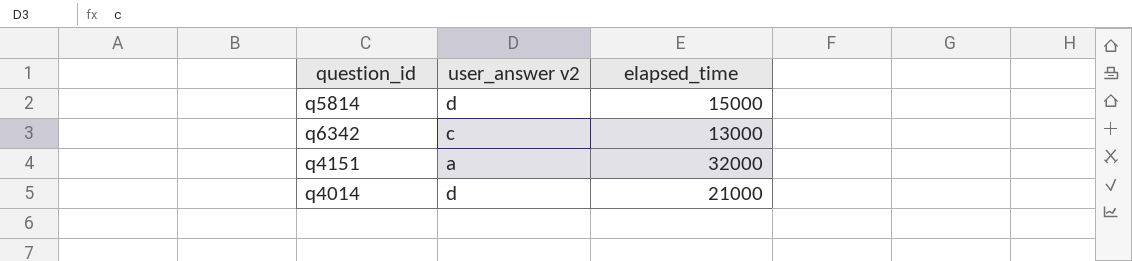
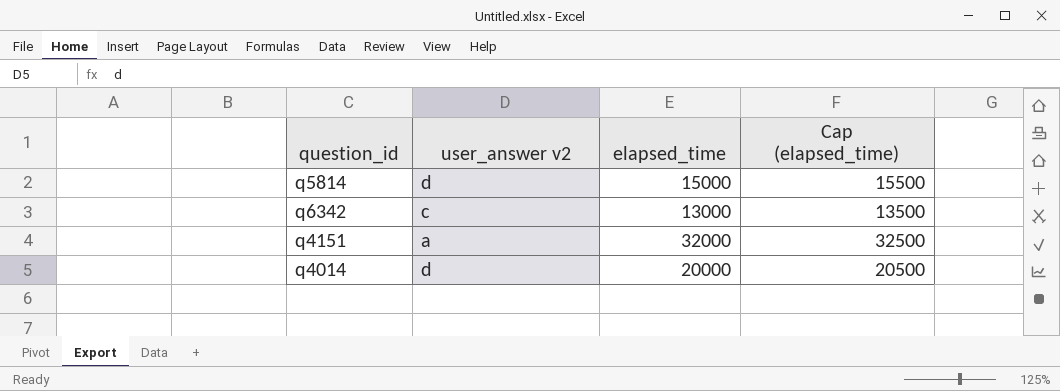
column Cap (elapsed_time) | formula: none -> [elapsed_time] + 500
q4014 | elapsed_time: 21000 -> 20000

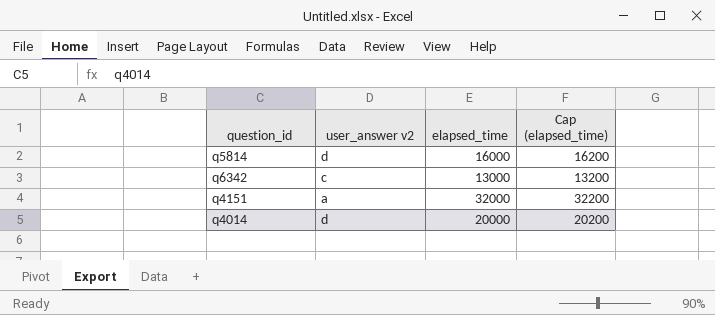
column Cap (elapsed_time) | formula: [elapsed_time] + 500 -> [elapsed_time] + 200
q5814 | elapsed_time: 15000 -> 16000

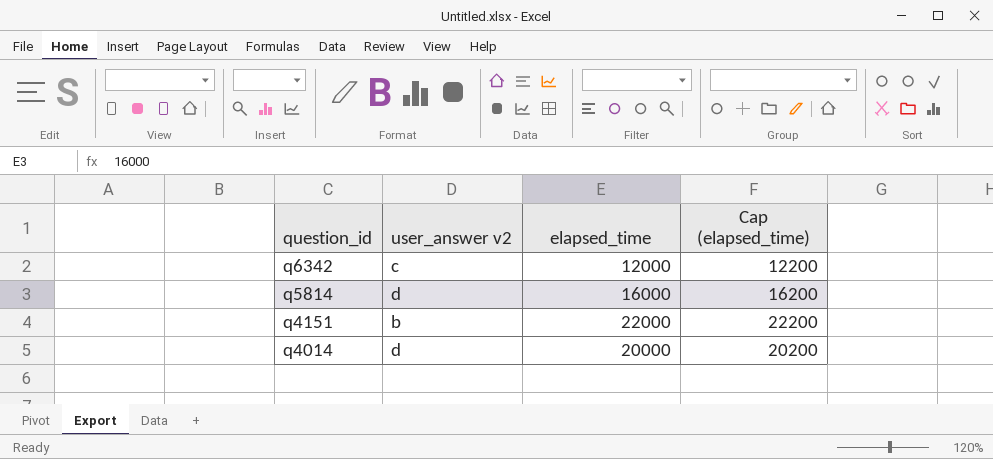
row order: none -> question_id descending
q6342 | elapsed_time: 13000 -> 12000
q6342 | Cap (elapsed_time): 13200 -> 12200
q4151 | user_answer v2: a -> b
q4151 | elapsed_time: 32000 -> 22000
q4151 | Cap (elapsed_time): 32200 -> 22200

